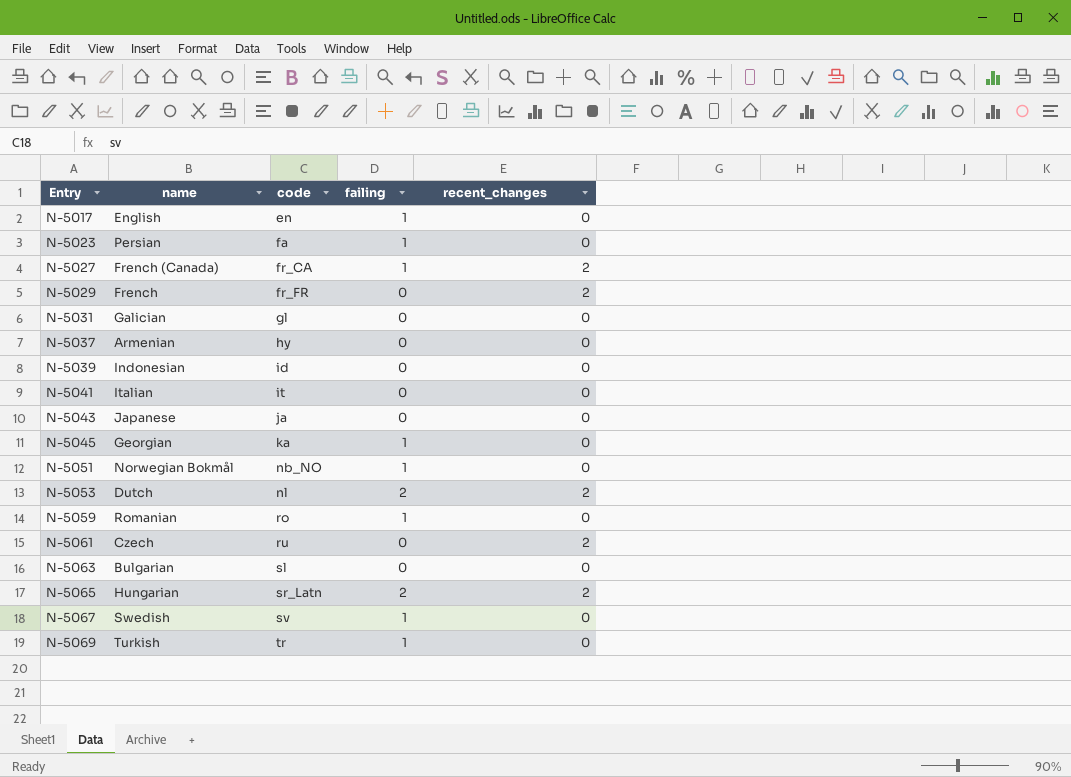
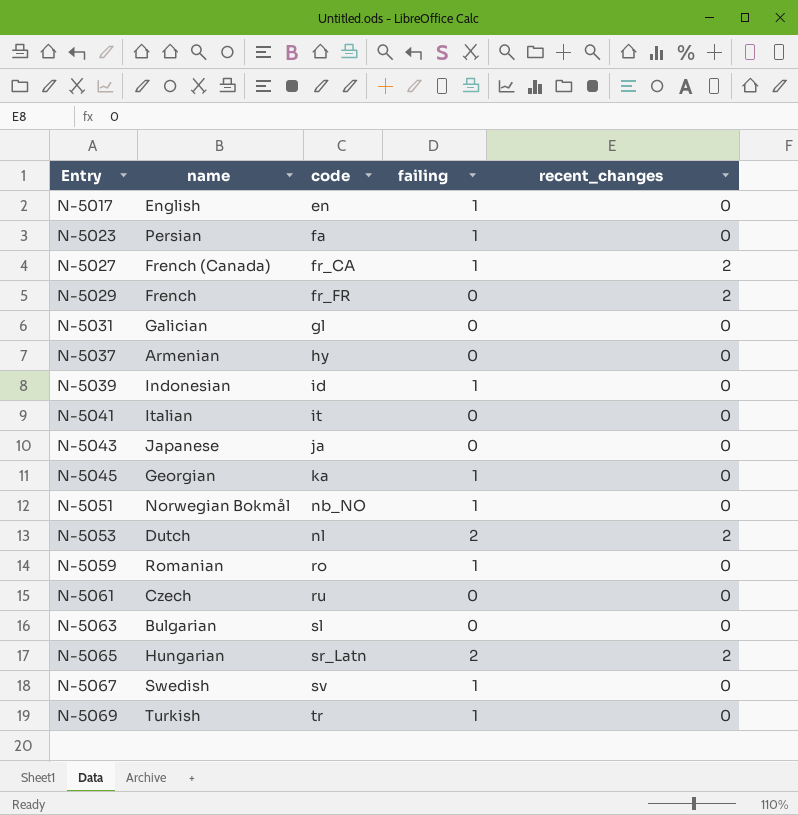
N-5039 | failing: 0 -> 1
N-5061 | recent_changes: 2 -> 0

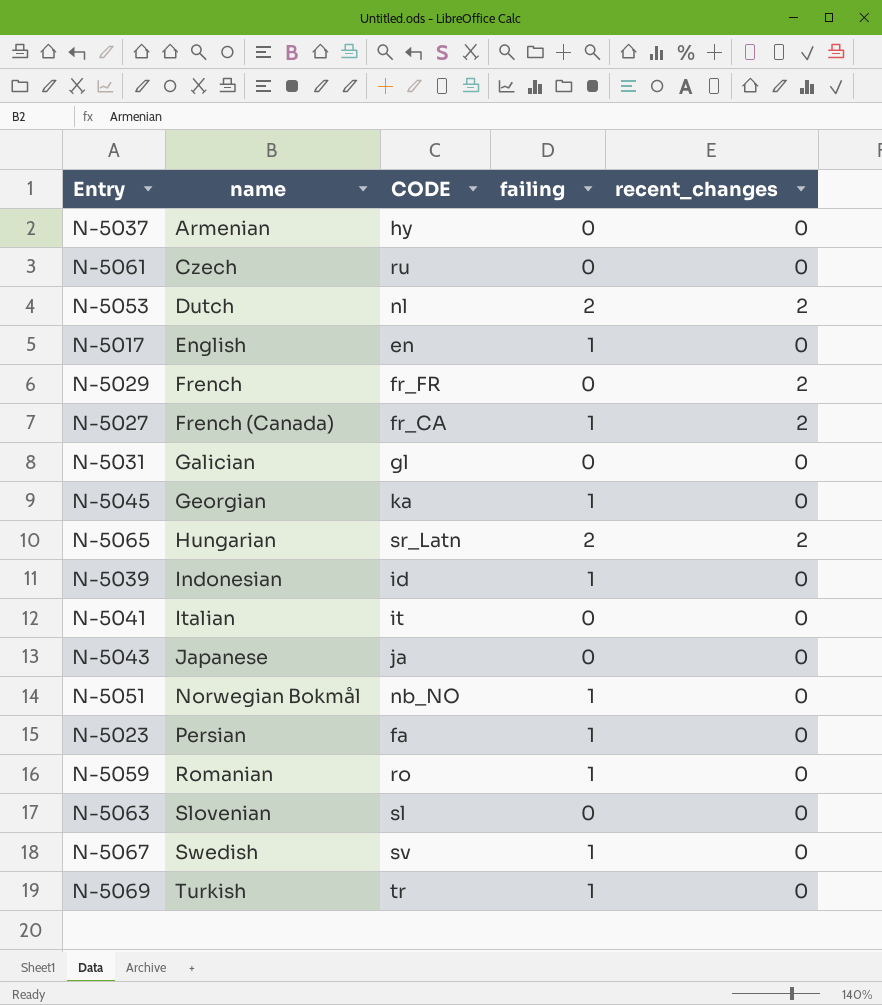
row order: Entry ascending -> name ascending
column name: code -> CODE
N-5063 | name: Bulgarian -> Slovenian

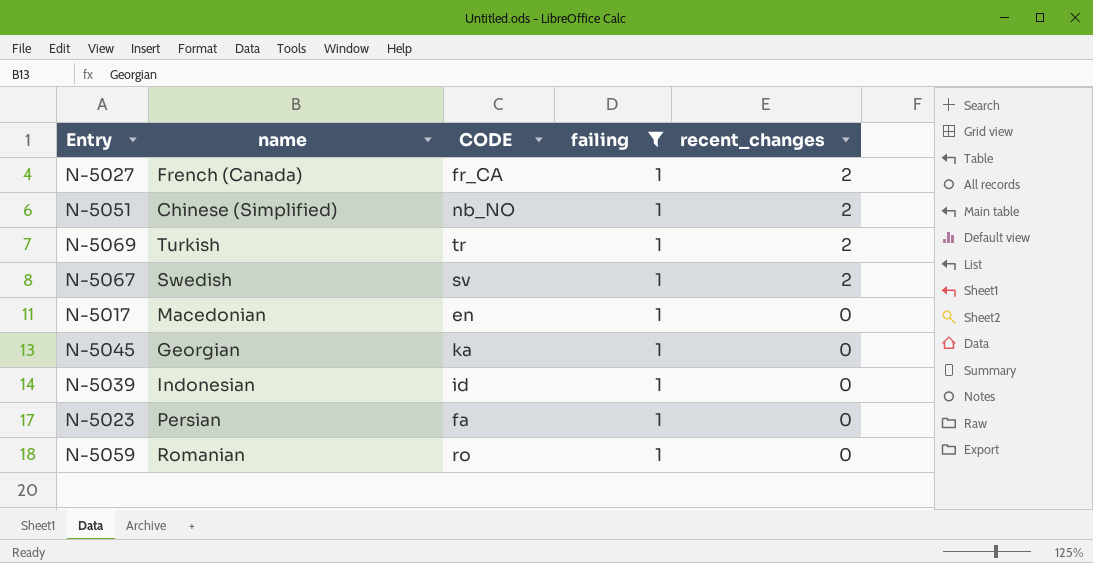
filter: none -> failing = 1
row order: name ascending -> recent_changes descending
N-5051 | name: Norwegian Bokmål -> Chinese (Simplified)
N-5051 | recent_changes: 0 -> 2
N-5069 | recent_changes: 0 -> 2
N-5067 | recent_changes: 0 -> 2
N-5017 | name: English -> Macedonian

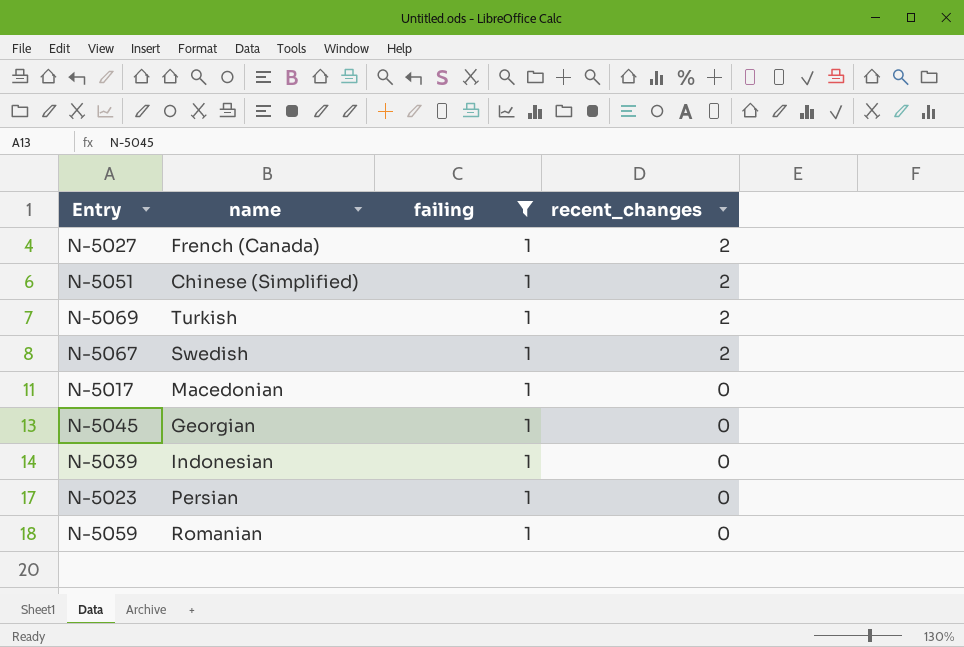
column CODE | position: 3 -> none

